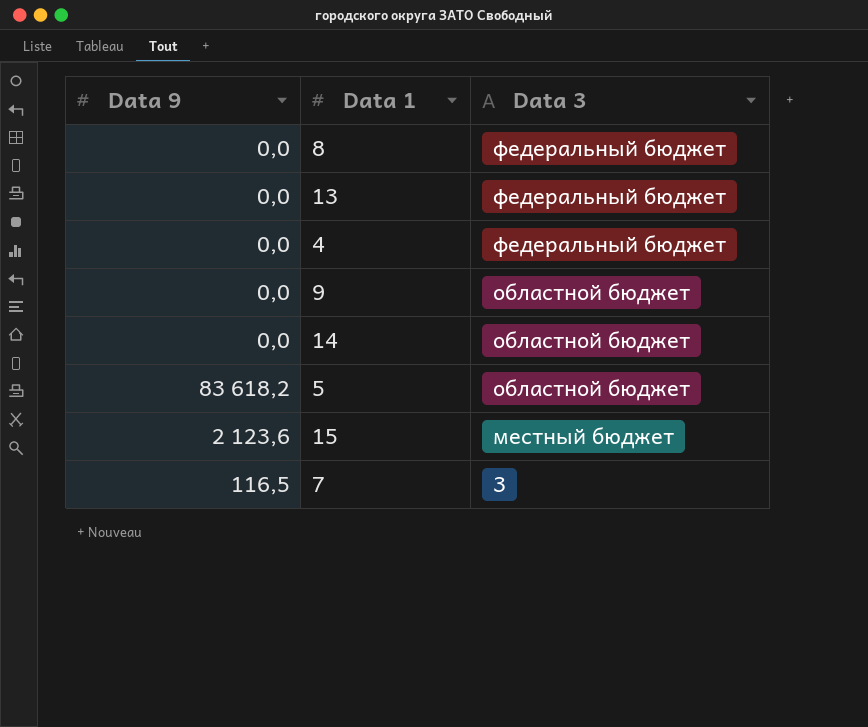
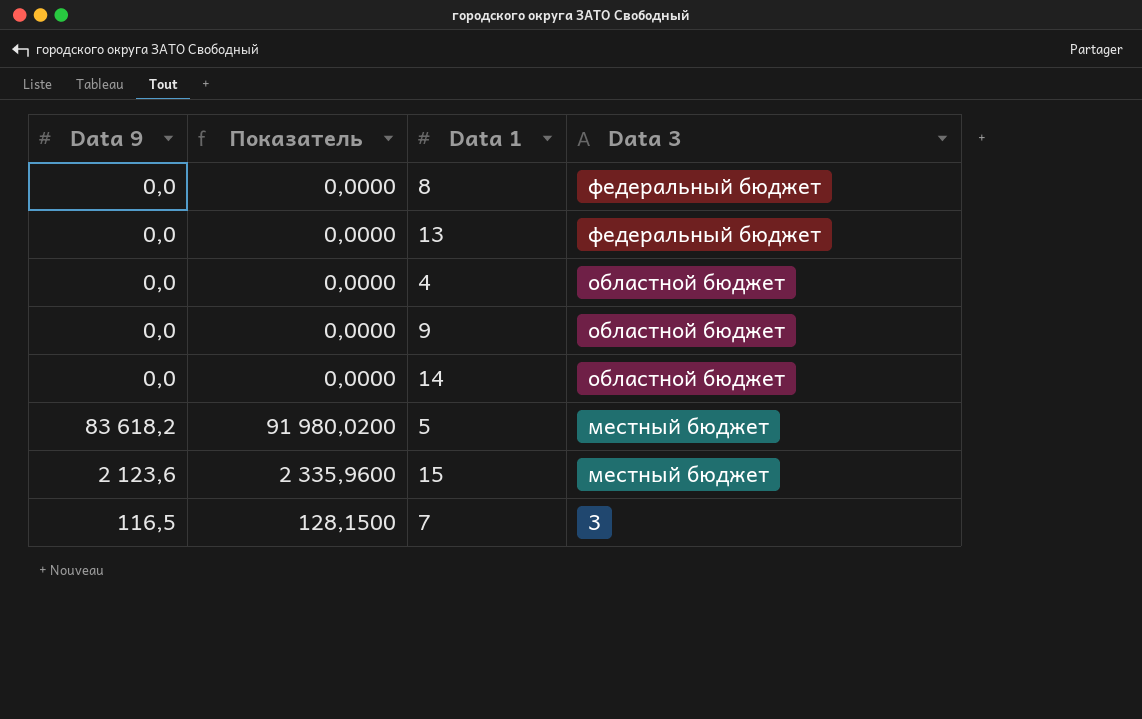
column Показатель | formula: none -> [Data 9] * 1,1
4 | Data 3: федеральный бюджет -> областной бюджет
5 | Data 3: областной бюджет -> местный бюджет

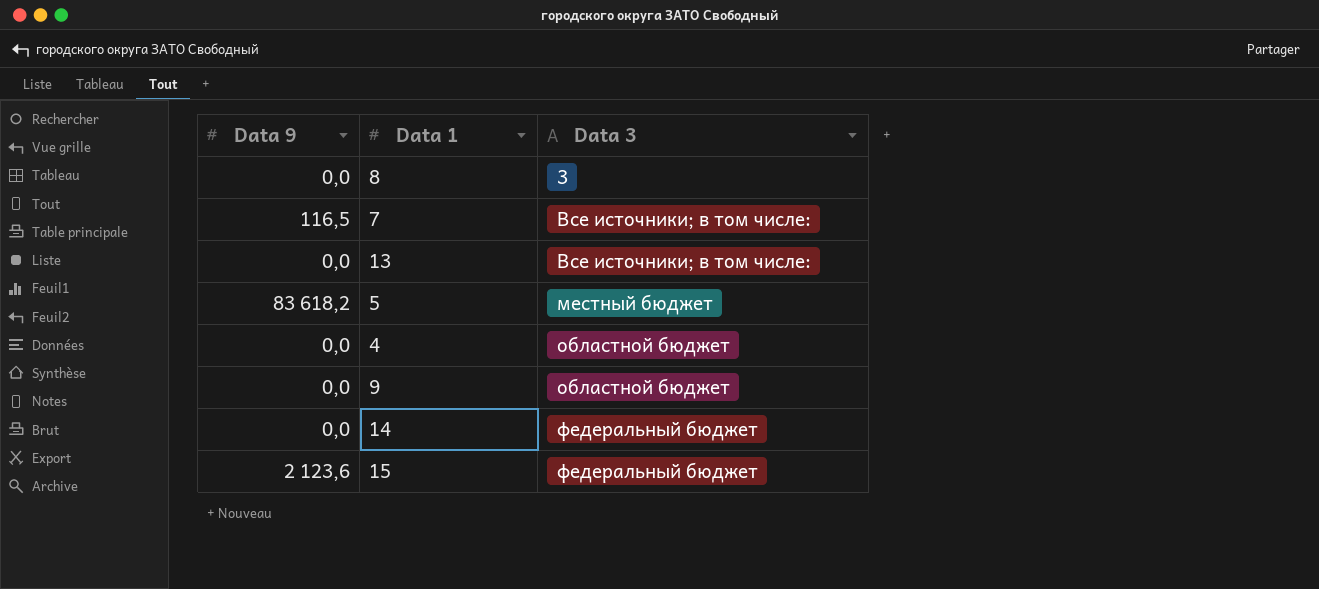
row order: Data 3 descending -> Data 3 ascending
column Показатель | formula: [Data 9] * 1,1 -> none
8 | Data 3: федеральный бюджет -> 3
7 | Data 3: 3 -> Все источники; в том числе:
13 | Data 3: федеральный бюджет -> Все источники; в том числе:
14 | Data 3: областной бюджет -> федеральный бюджет
15 | Data 3: местный бюджет -> федеральный бюджет

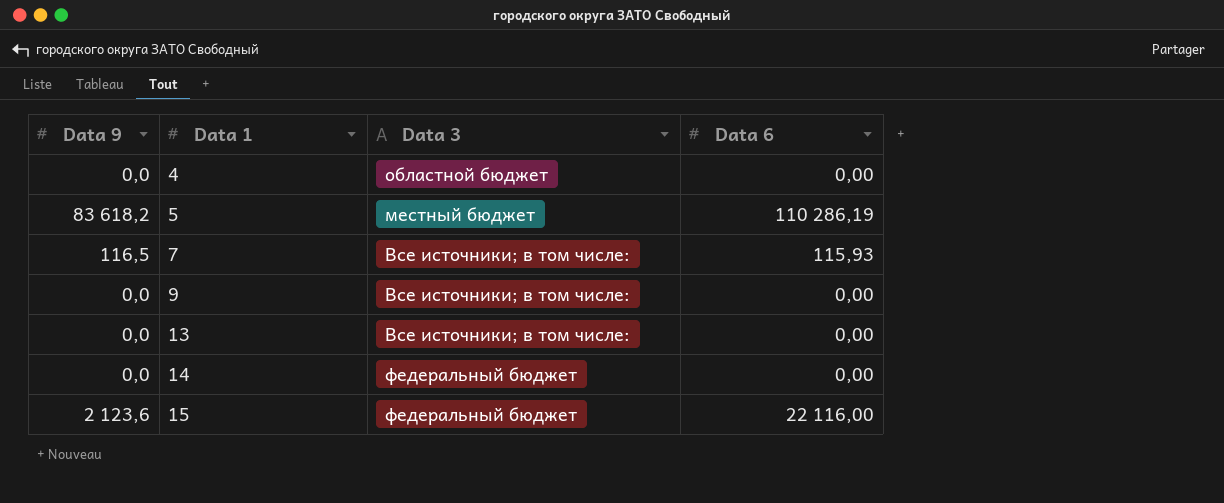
row order: Data 3 ascending -> Data 1 ascending
column Data 6 | position: none -> 4
row 8: 0,0 | 3 -> none
9 | Data 3: областной бюджет -> Все источники; в том числе:

